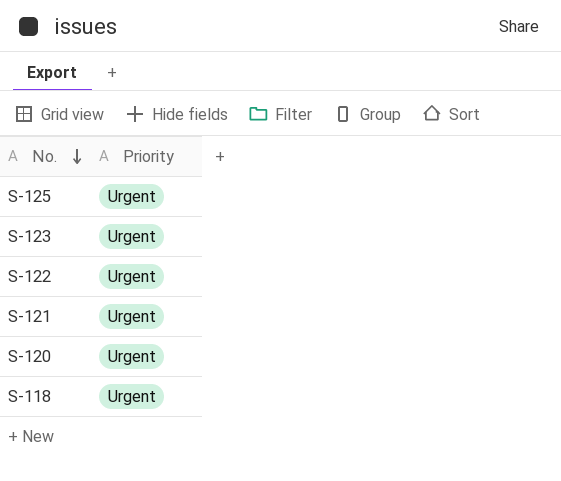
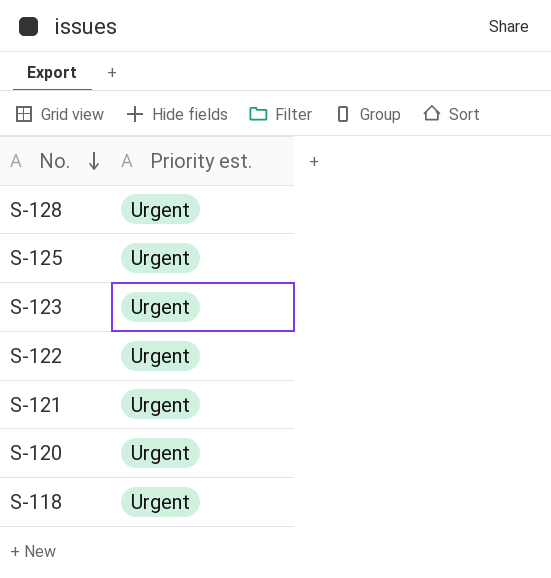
column name: Priority -> Priority est.
row S-128: none -> Urgent

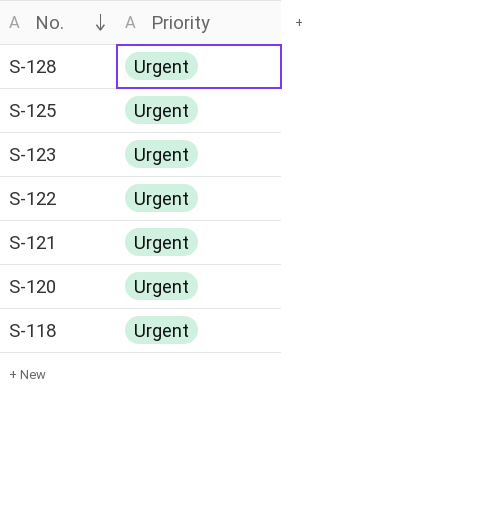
column name: Priority est. -> Priority

